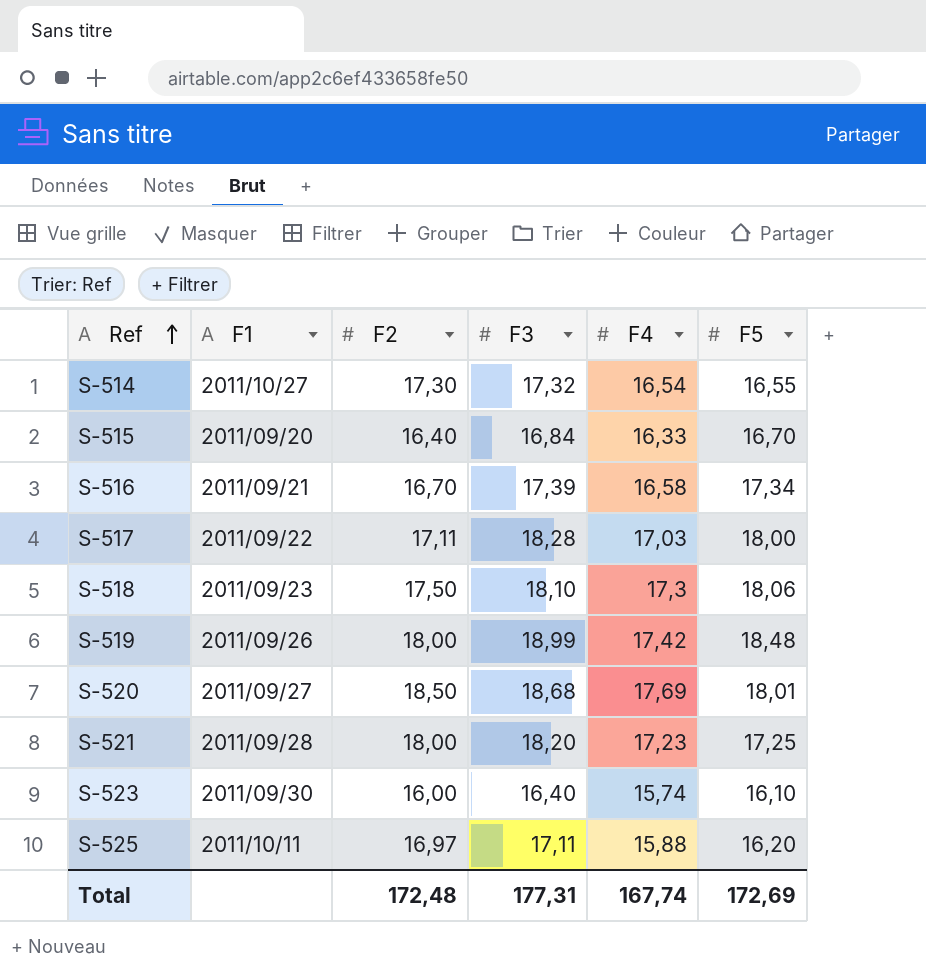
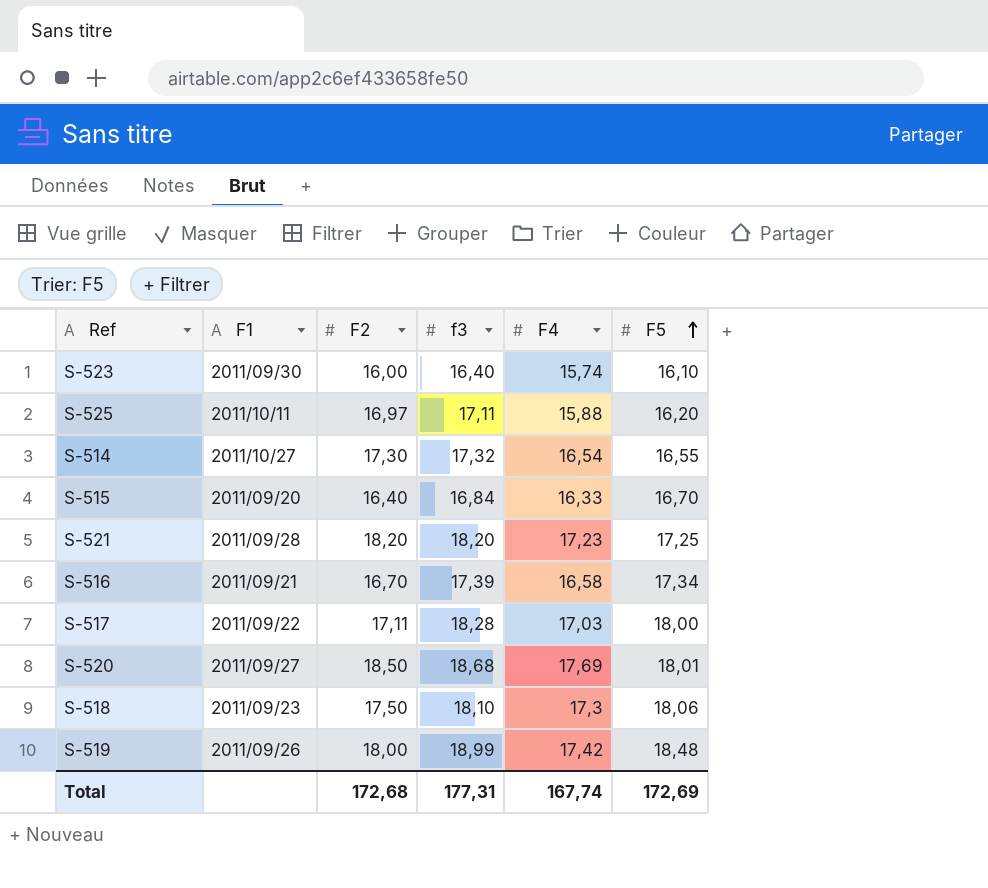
row order: Ref ascending -> F5 ascending
column name: F3 -> f3
S-521 | F2: 18,00 -> 18,20
Total | F2: 172,48 -> 172,68

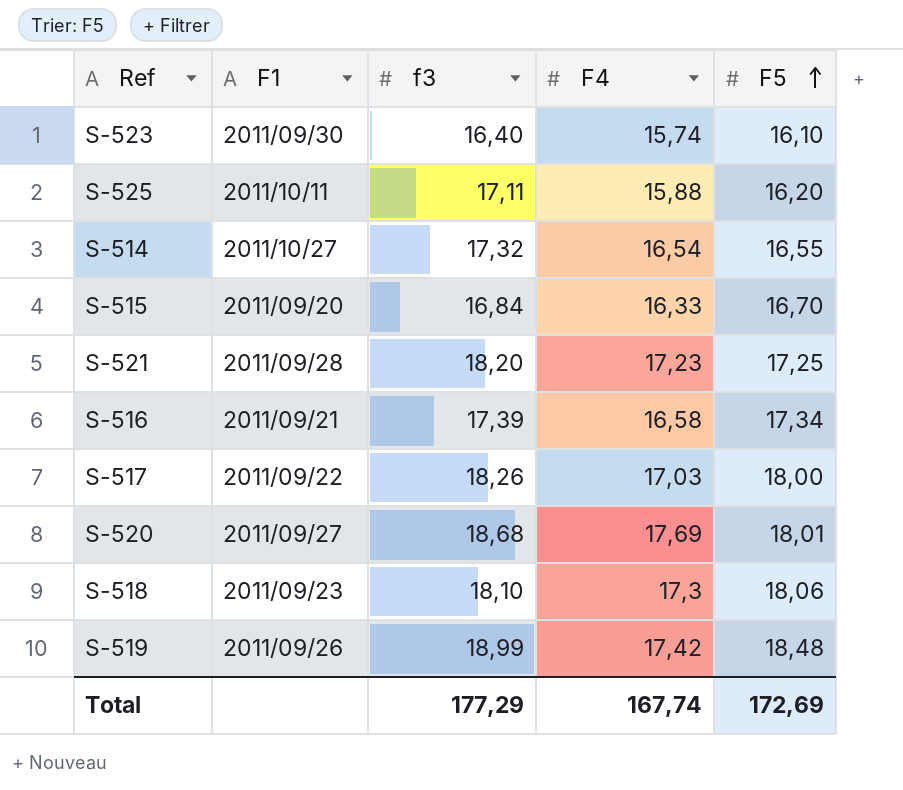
column F2 | position: 3 -> none
S-517 | f3: 18,28 -> 18,26
Total | f3: 177,31 -> 177,29

